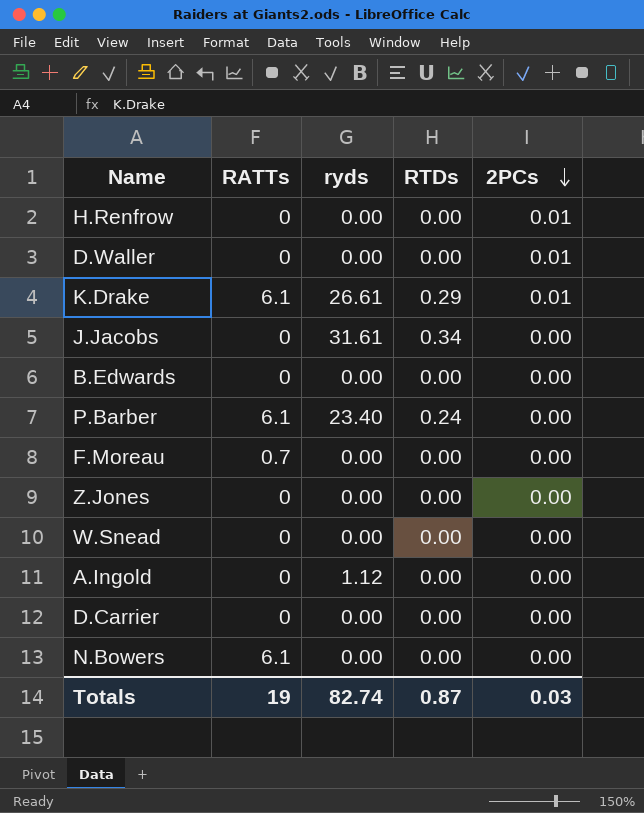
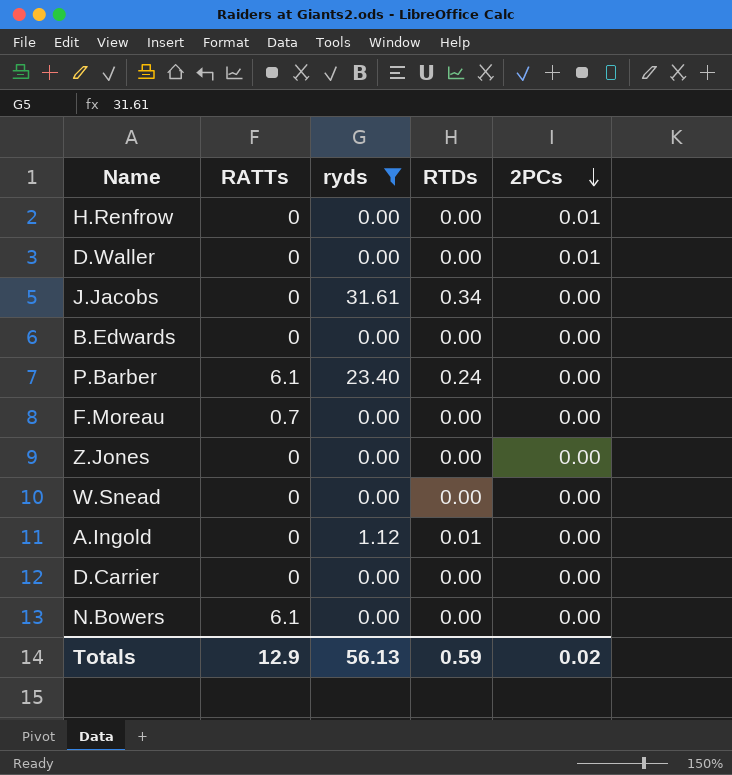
filter: none -> ryds != 26.61
A.Ingold | RTDs: 0.00 -> 0.01
Totals | RATTs: 19 -> 12.9
Totals | ryds: 82.74 -> 56.13
Totals | RTDs: 0.87 -> 0.59
Totals | 2PCs: 0.03 -> 0.02

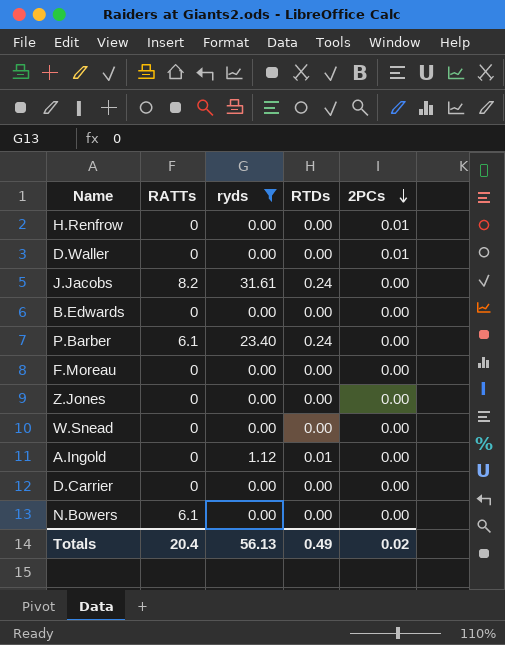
J.Jacobs | RATTs: 0 -> 8.2
J.Jacobs | RTDs: 0.34 -> 0.24
F.Moreau | RATTs: 0.7 -> 0
Totals | RATTs: 12.9 -> 20.4
Totals | RTDs: 0.59 -> 0.49

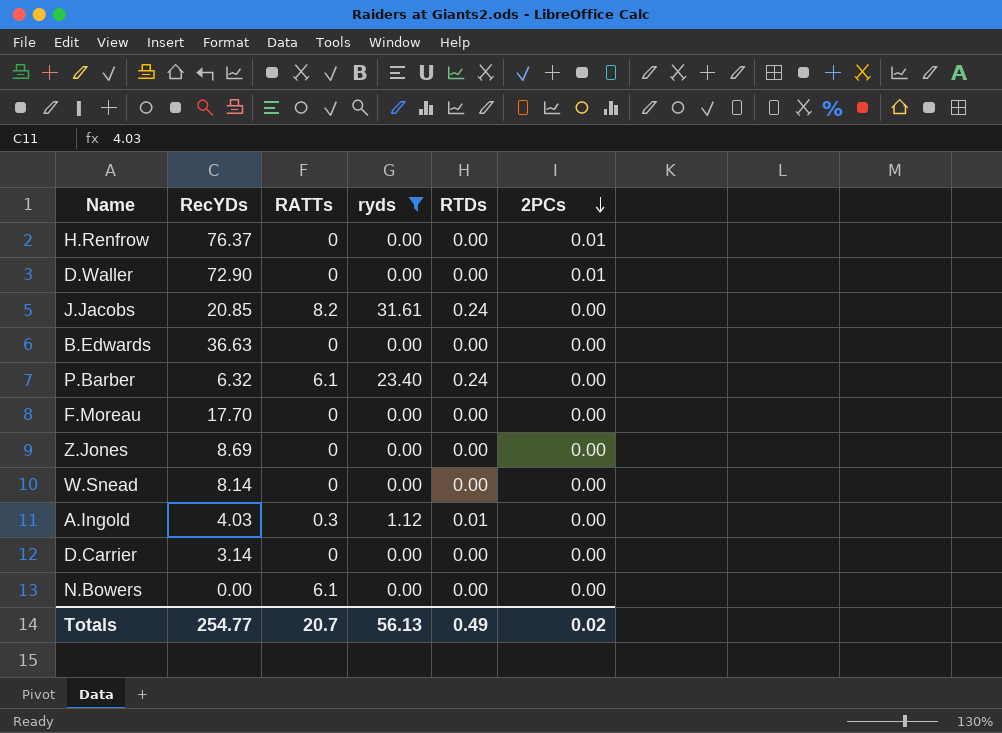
column RecYDs | position: none -> 2
A.Ingold | RATTs: 0 -> 0.3
Totals | RATTs: 20.4 -> 20.7

